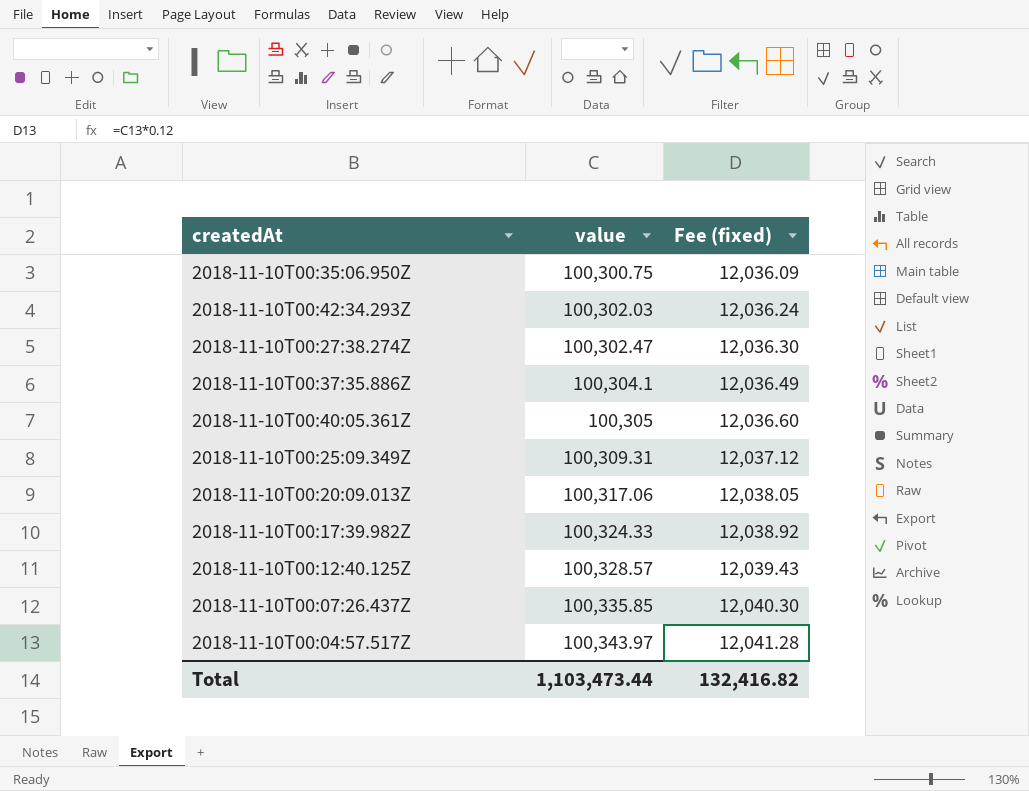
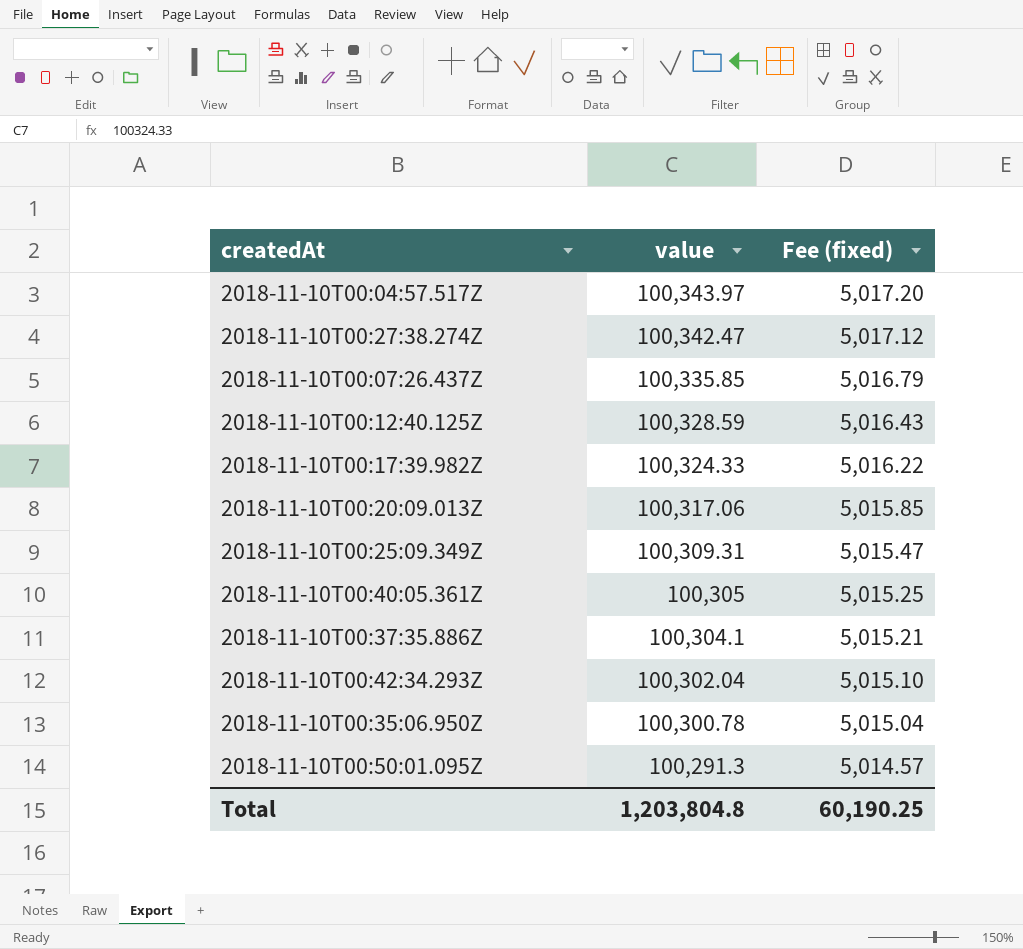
row order: value ascending -> value descending
column Fee (fixed) | formula: [value] * 0.12 -> [value] * 0.05
2018-11-10T00:27:38.274Z | value: 100,302.47 -> 100,342.47
2018-11-10T00:12:40.125Z | value: 100,328.57 -> 100,328.59
2018-11-10T00:42:34.293Z | value: 100,302.03 -> 100,302.04
2018-11-10T00:35:06.950Z | value: 100,300.75 -> 100,300.78
row 2018-11-10T00:50:01.095Z: none -> 100,291.3 | 5,014.57
Total | value: 1,103,473.44 -> 1,203,804.8
Total | Fee (fixed): 132,416.82 -> 60,190.25

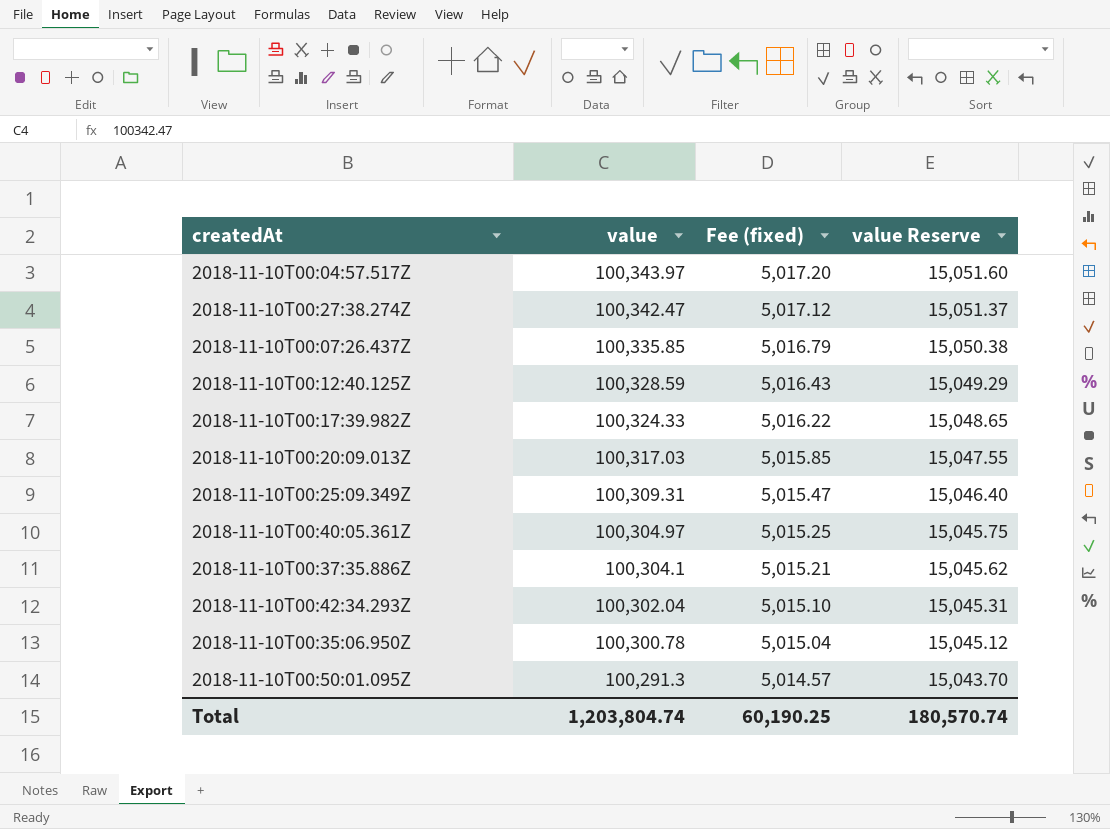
column value Reserve | formula: none -> [value] * 0.15
2018-11-10T00:20:09.013Z | value: 100,317.06 -> 100,317.03
2018-11-10T00:40:05.361Z | value: 100,305 -> 100,304.97
Total | value: 1,203,804.8 -> 1,203,804.74

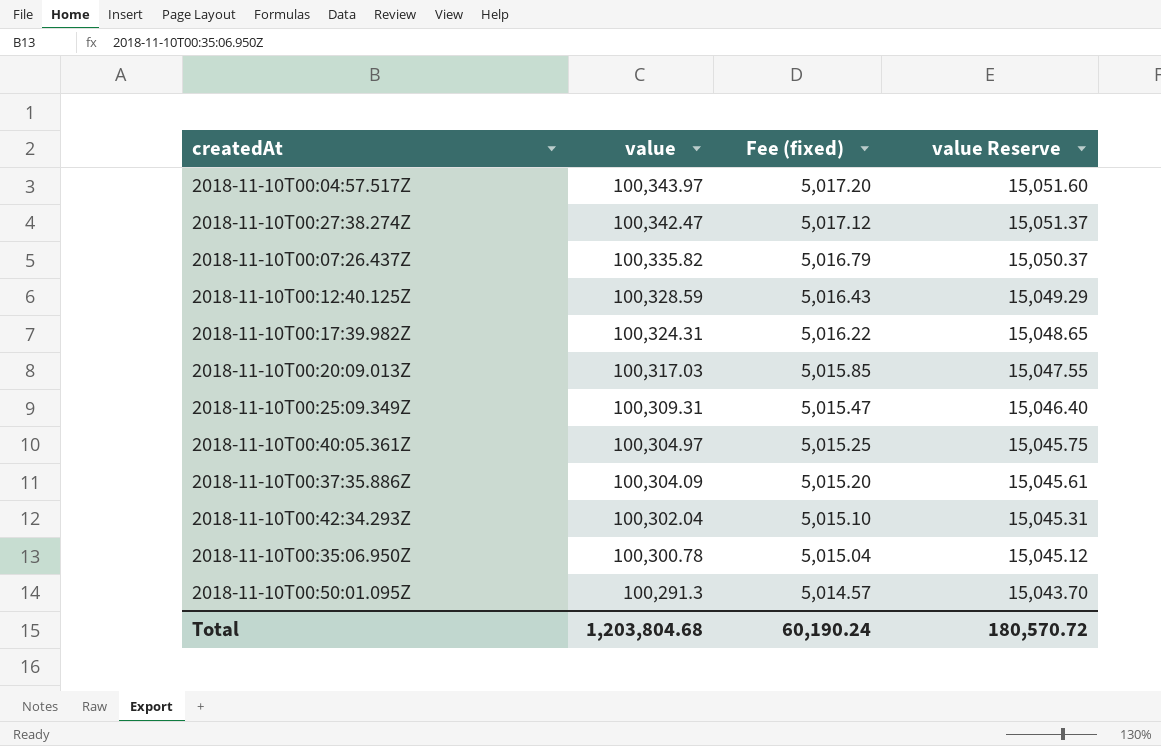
2018-11-10T00:07:26.437Z | value: 100,335.85 -> 100,335.82
2018-11-10T00:07:26.437Z | value Reserve: 15,050.38 -> 15,050.37
2018-11-10T00:17:39.982Z | value: 100,324.33 -> 100,324.31
2018-11-10T00:37:35.886Z | value: 100,304.1 -> 100,304.09
2018-11-10T00:37:35.886Z | Fee (fixed): 5,015.21 -> 5,015.20
2018-11-10T00:37:35.886Z | value Reserve: 15,045.62 -> 15,045.61
Total | value: 1,203,804.74 -> 1,203,804.68
Total | Fee (fixed): 60,190.25 -> 60,190.24
Total | value Reserve: 180,570.74 -> 180,570.72

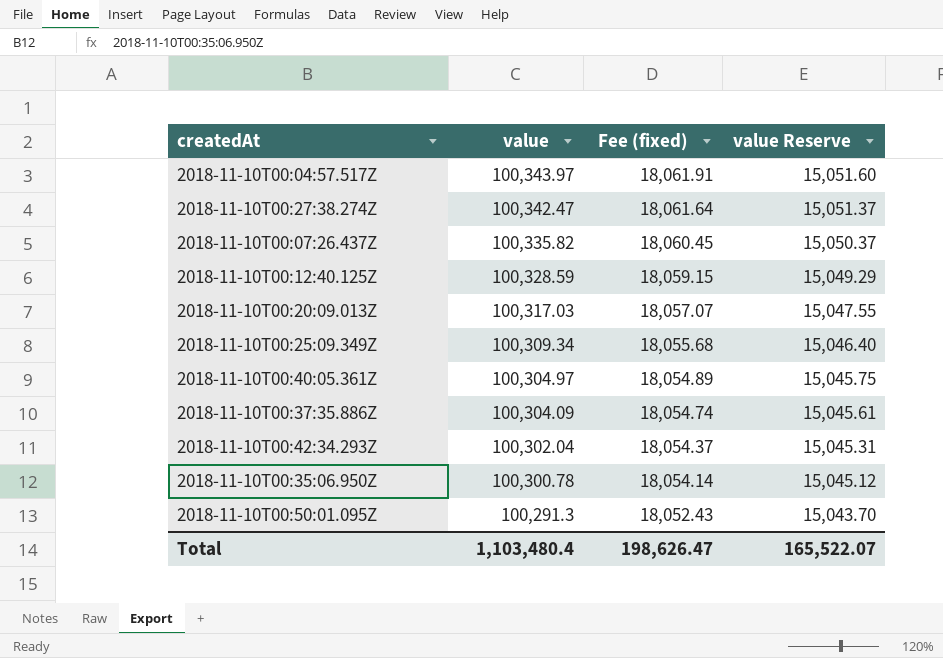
column Fee (fixed) | formula: [value] * 0.05 -> [value] * 0.18
row 2018-11-10T00:17:39.982Z: 100,324.31 | 5,016.22 | 15,048.65 -> none
2018-11-10T00:25:09.349Z | value: 100,309.31 -> 100,309.34
Total | value: 1,203,804.68 -> 1,103,480.4
Total | Fee (fixed): 60,190.24 -> 198,626.47
Total | value Reserve: 180,570.72 -> 165,522.07

